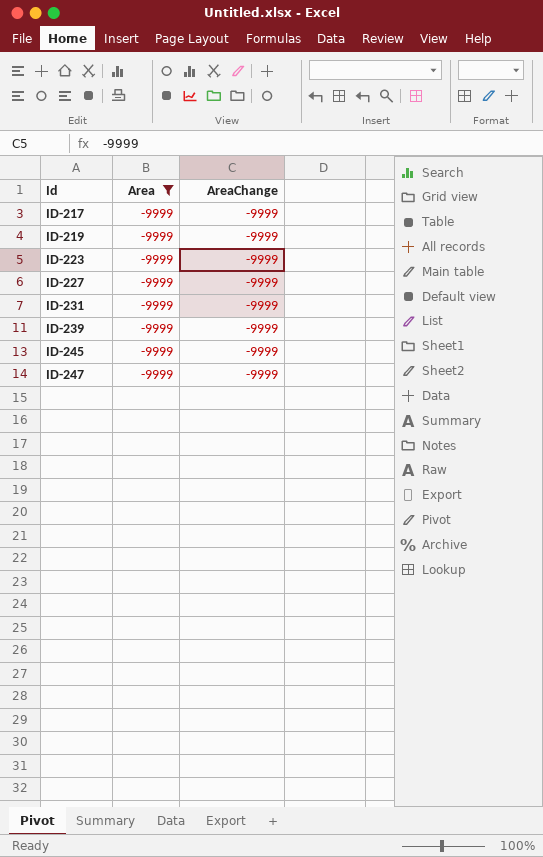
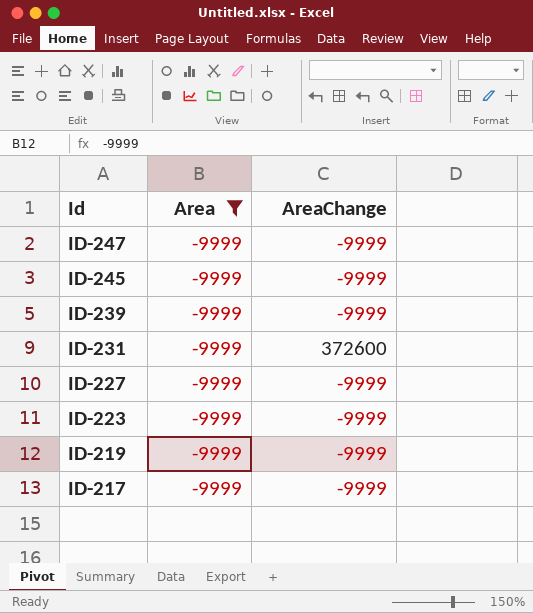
row order: Id ascending -> Id descending
ID-231 | AreaChange: -9999 -> 372600

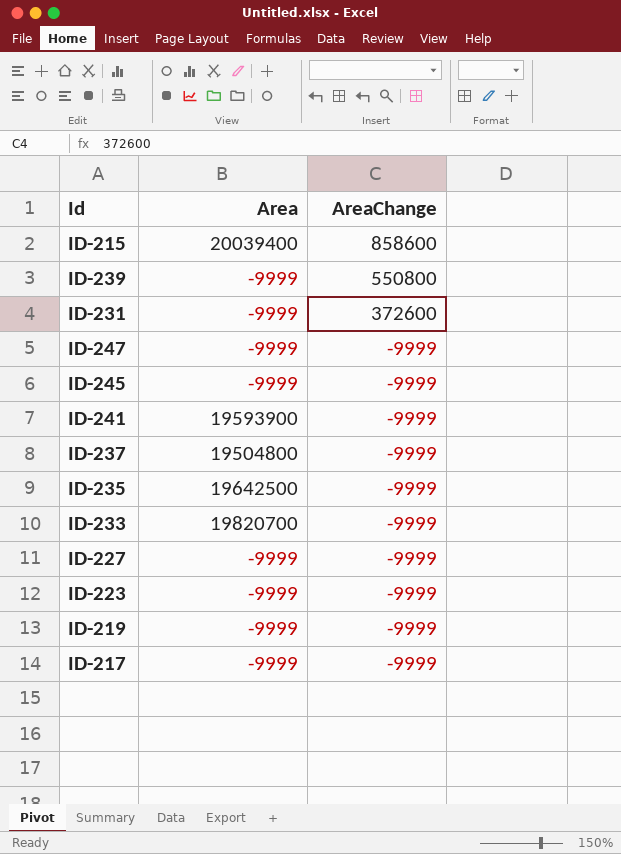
filter: Area = -9999 -> none
row order: Id descending -> AreaChange descending
ID-239 | AreaChange: -9999 -> 550800

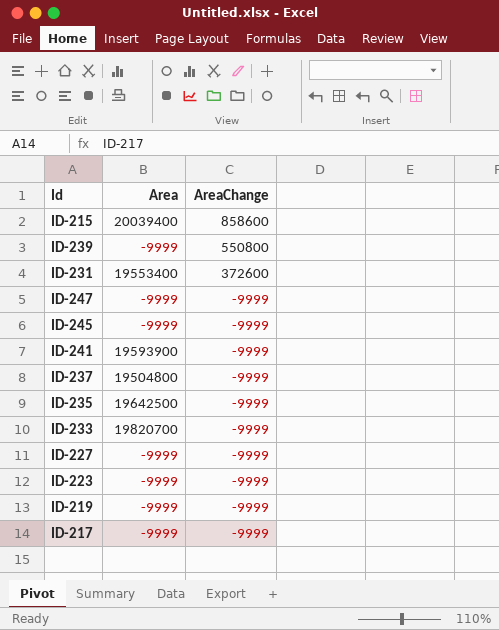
ID-231 | Area: -9999 -> 19553400

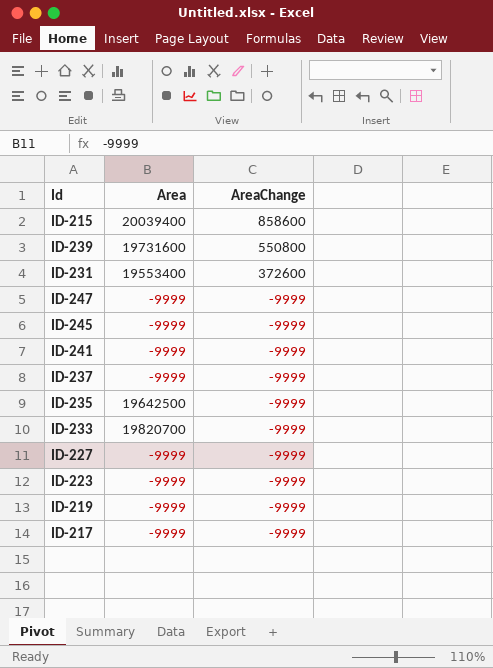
ID-239 | Area: -9999 -> 19731600
ID-241 | Area: 19593900 -> -9999
ID-237 | Area: 19504800 -> -9999

